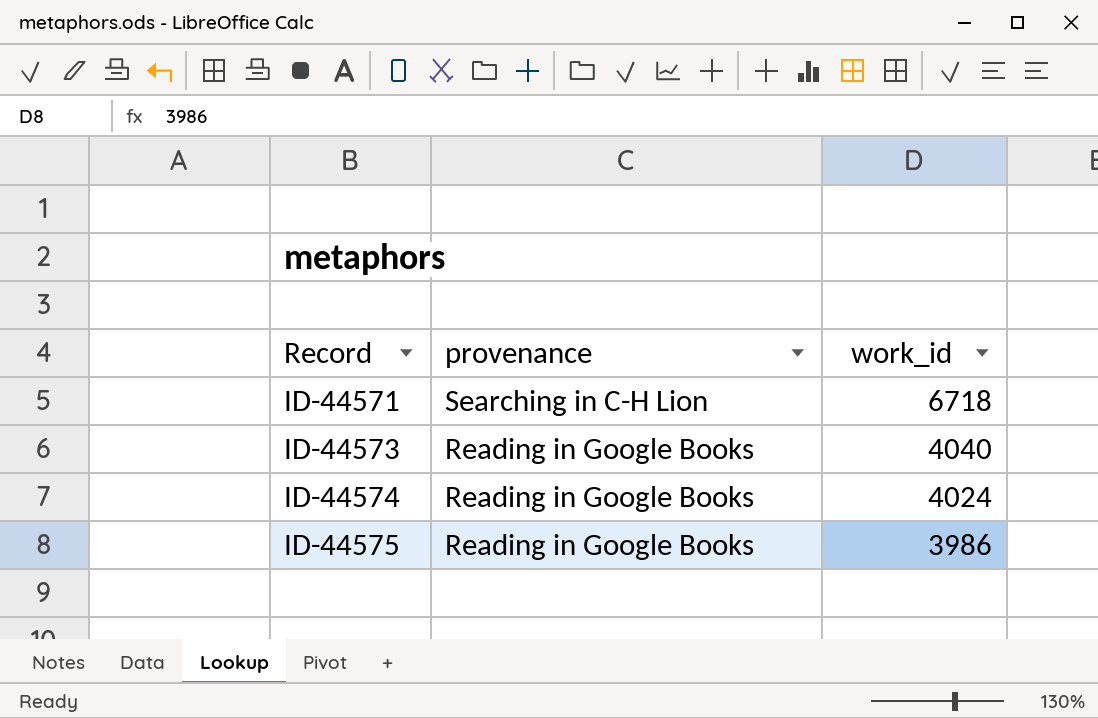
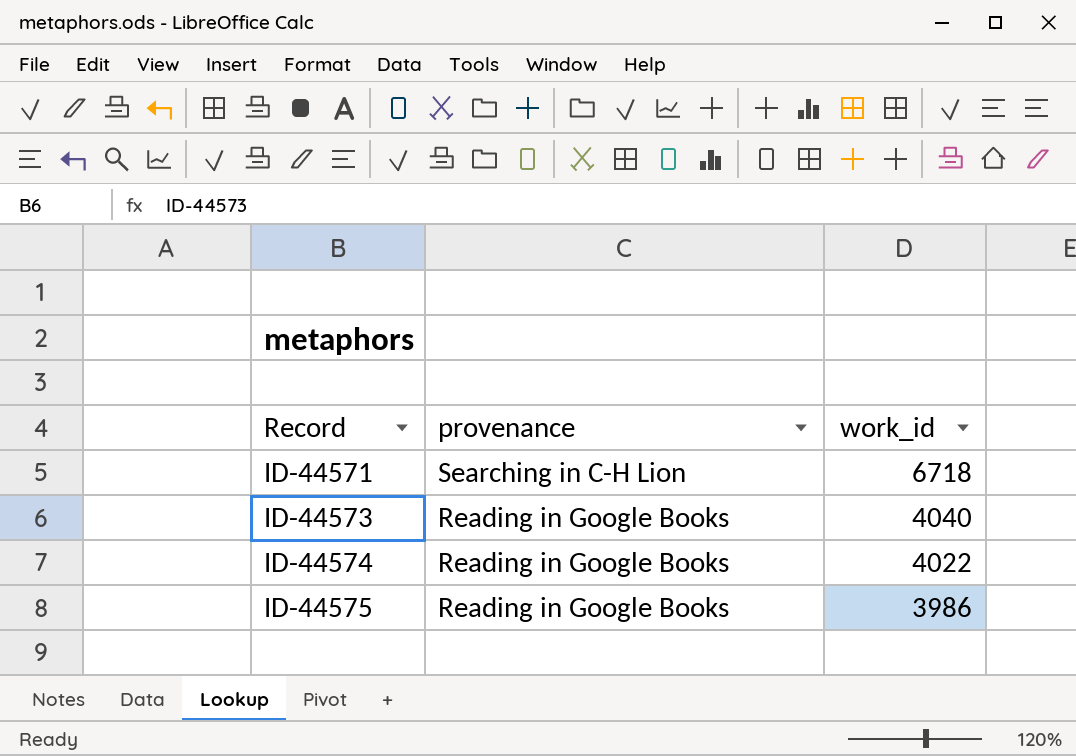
ID-44574 | work_id: 4024 -> 4022

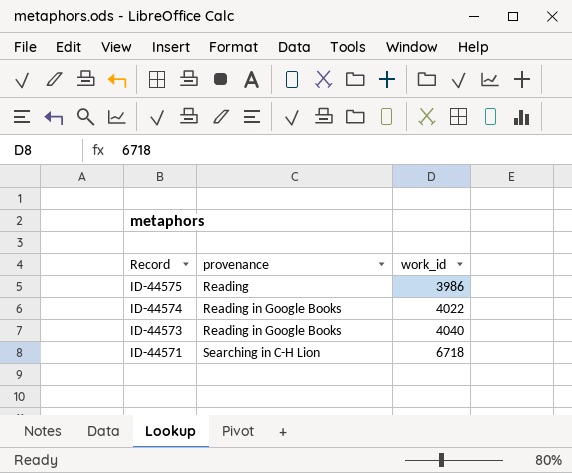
row order: Record ascending -> Record descending
ID-44575 | provenance: Reading in Google Books -> Reading

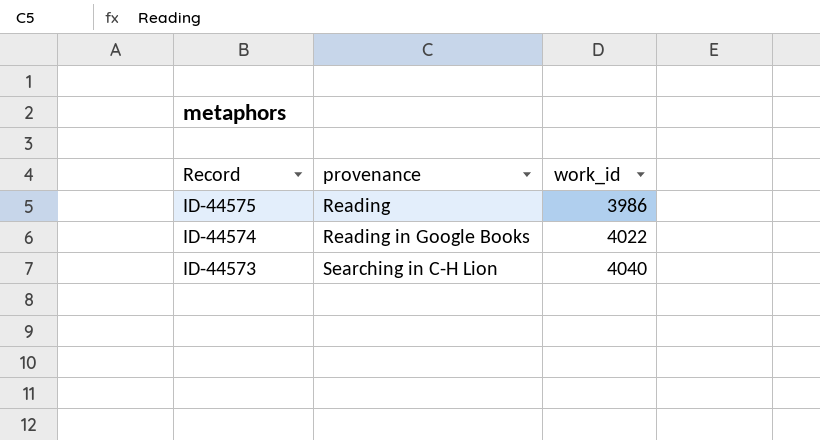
row ID-44571: Searching in C-H Lion | 6718 -> none
ID-44573 | provenance: Reading in Google Books -> Searching in C-H Lion

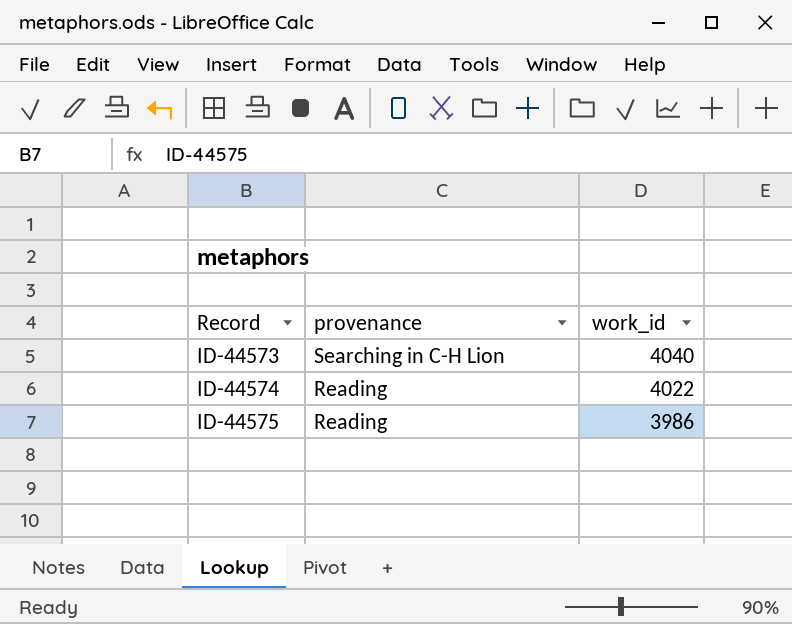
row order: Record descending -> Record ascending
ID-44574 | provenance: Reading in Google Books -> Reading

